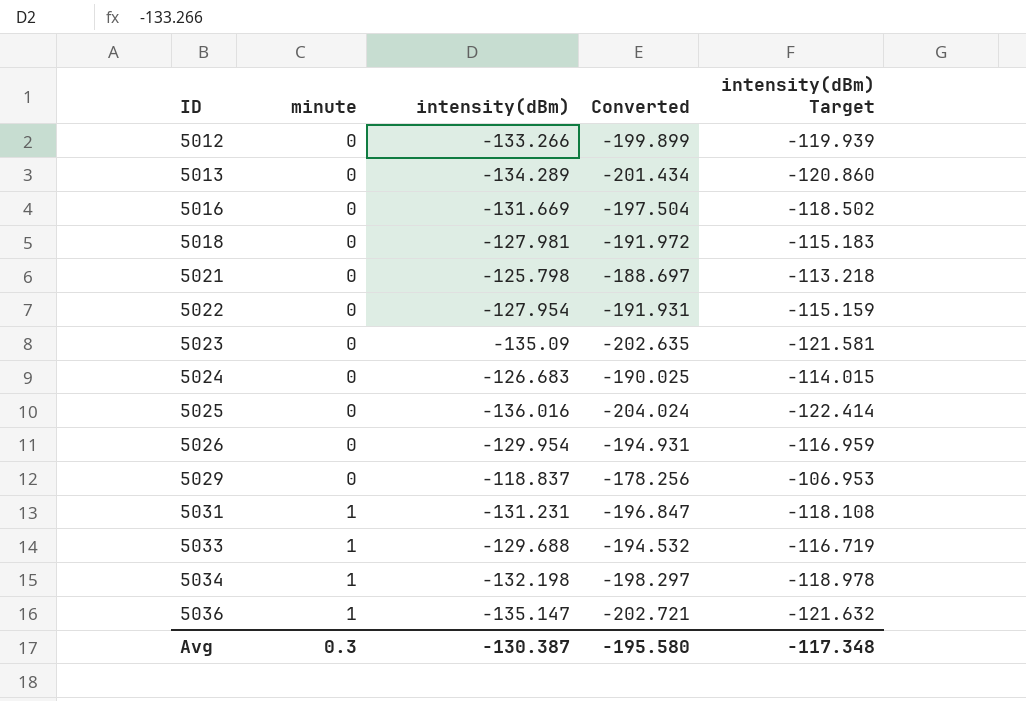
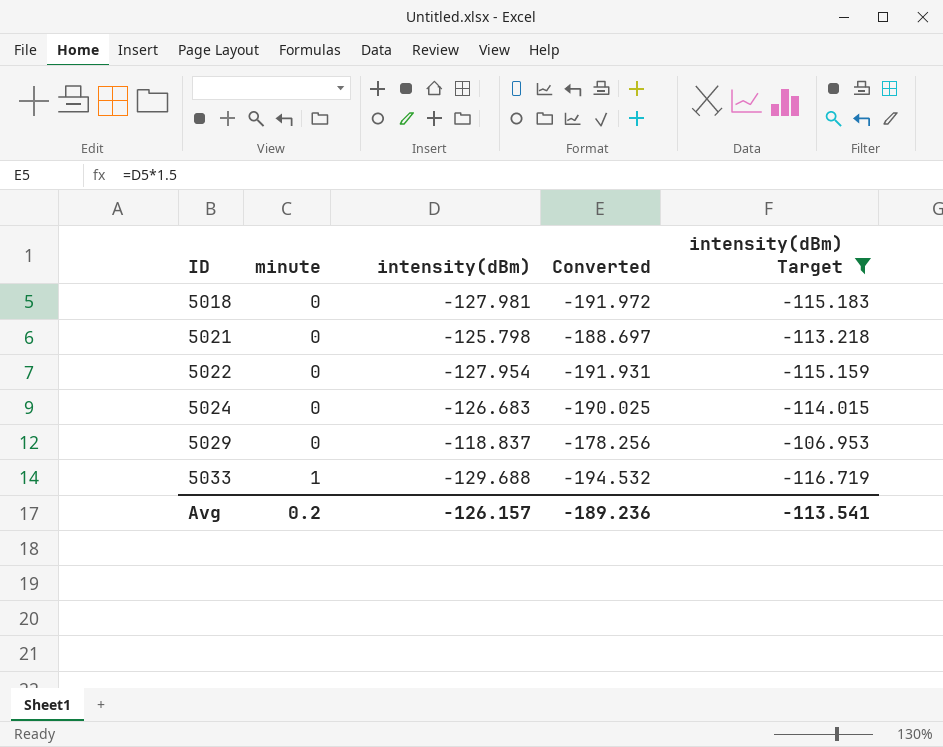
filter: none -> intensity(dBm) Target >= -116.719
Avg | minute: 0.3 -> 0.2
Avg | intensity(dBm): -130.387 -> -126.157
Avg | Converted: -195.580 -> -189.236
Avg | intensity(dBm) Target: -117.348 -> -113.541

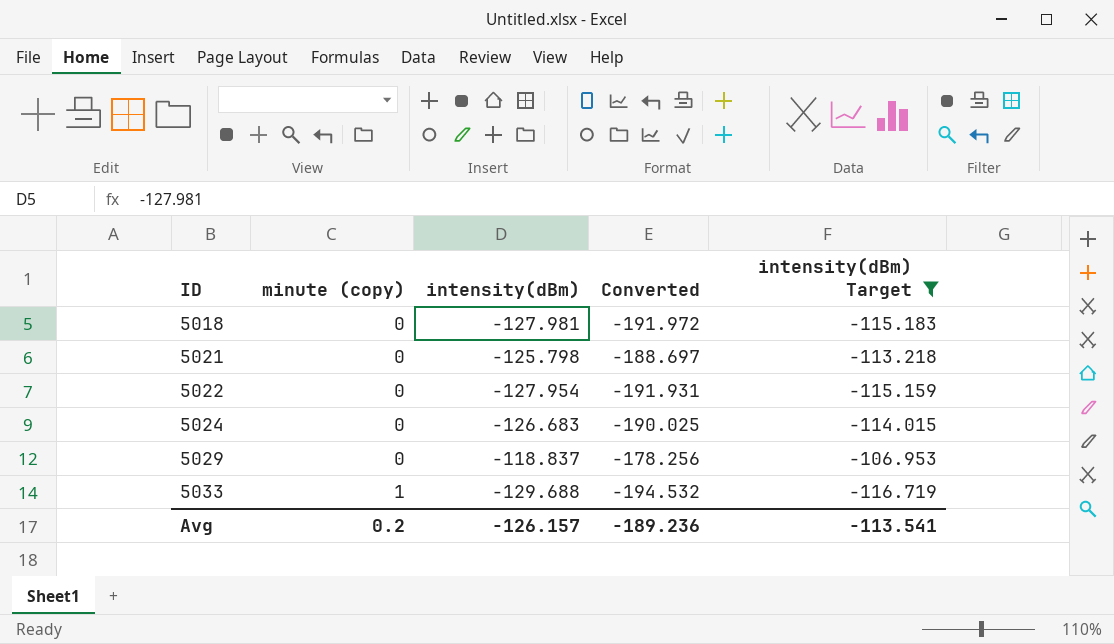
column name: minute -> minute (copy)

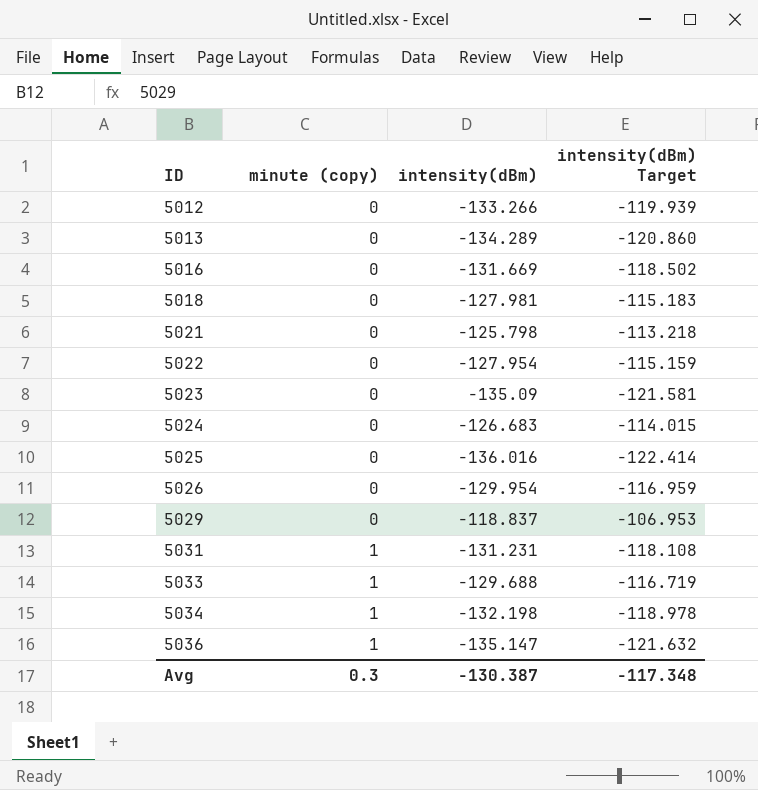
filter: intensity(dBm) Target >= -116.719 -> none
column Converted | formula: [intensity(dBm)] * 1.5 -> none
Avg | minute (copy): 0.2 -> 0.3
Avg | intensity(dBm): -126.157 -> -130.387
Avg | intensity(dBm) Target: -113.541 -> -117.348

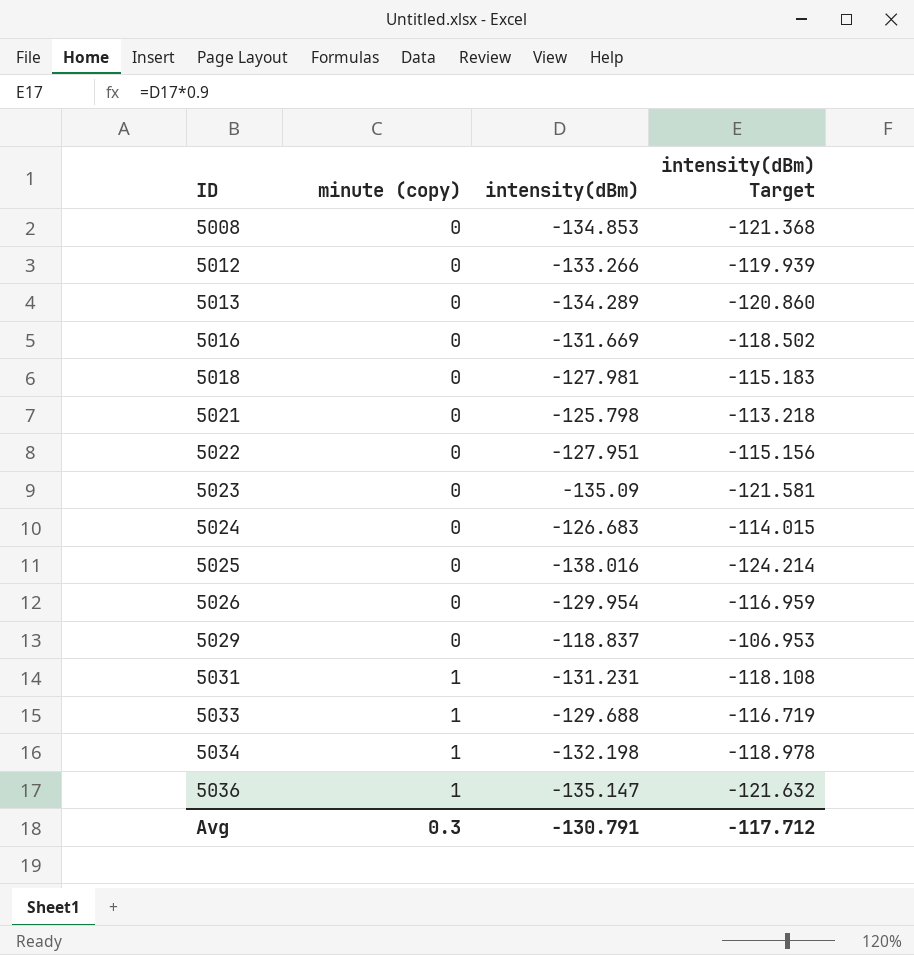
row 5008: none -> 0 | -134.853 | -121.368
5022 | intensity(dBm): -127.954 -> -127.951
5022 | intensity(dBm) Target: -115.159 -> -115.156
5025 | intensity(dBm): -136.016 -> -138.016
5025 | intensity(dBm) Target: -122.414 -> -124.214
Avg | intensity(dBm): -130.387 -> -130.791
Avg | intensity(dBm) Target: -117.348 -> -117.712

